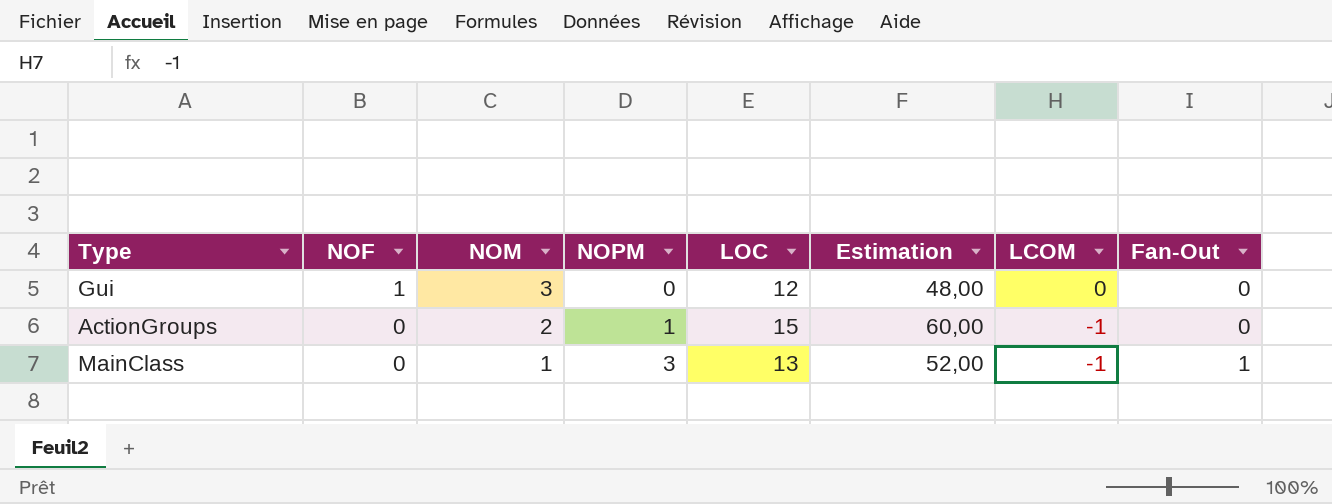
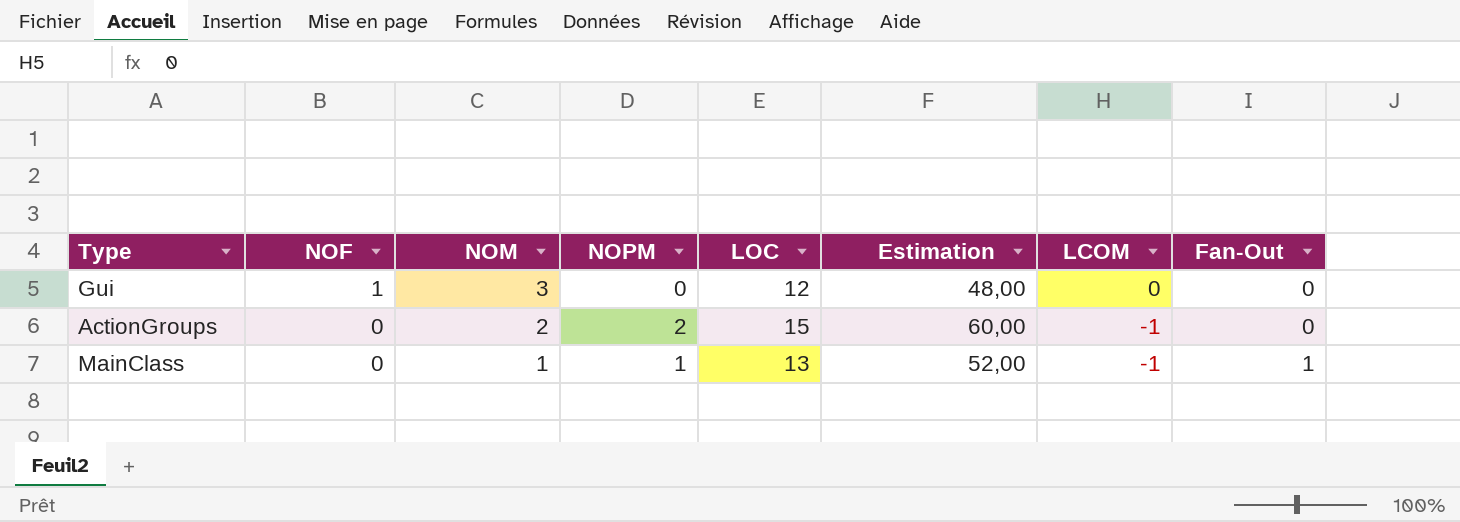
ActionGroups | NOPM: 1 -> 2
MainClass | NOPM: 3 -> 1

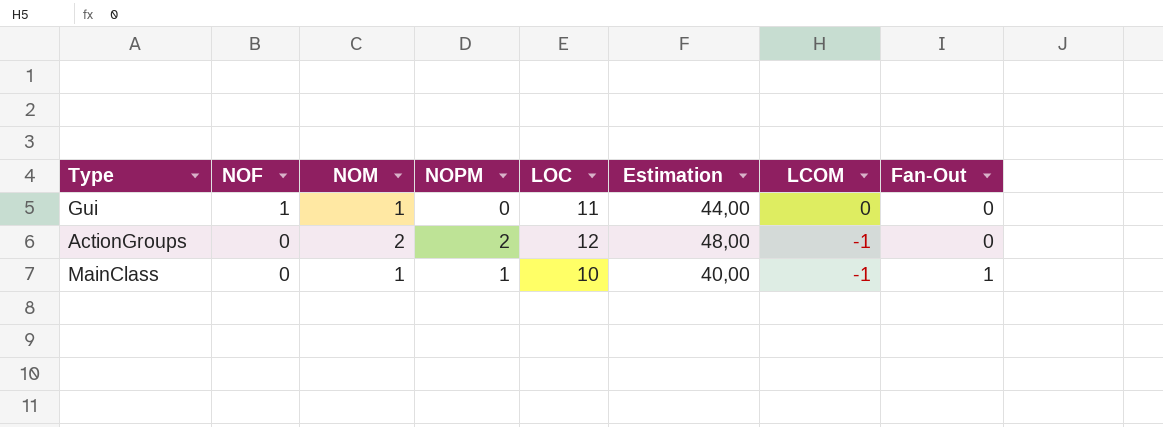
Gui | NOM: 3 -> 1
Gui | LOC: 12 -> 11
Gui | Estimation: 48,00 -> 44,00
ActionGroups | LOC: 15 -> 12
ActionGroups | Estimation: 60,00 -> 48,00
MainClass | LOC: 13 -> 10
MainClass | Estimation: 52,00 -> 40,00

